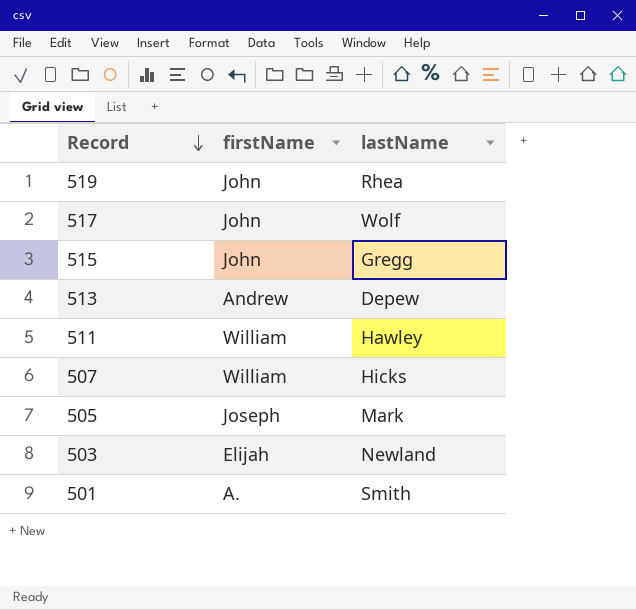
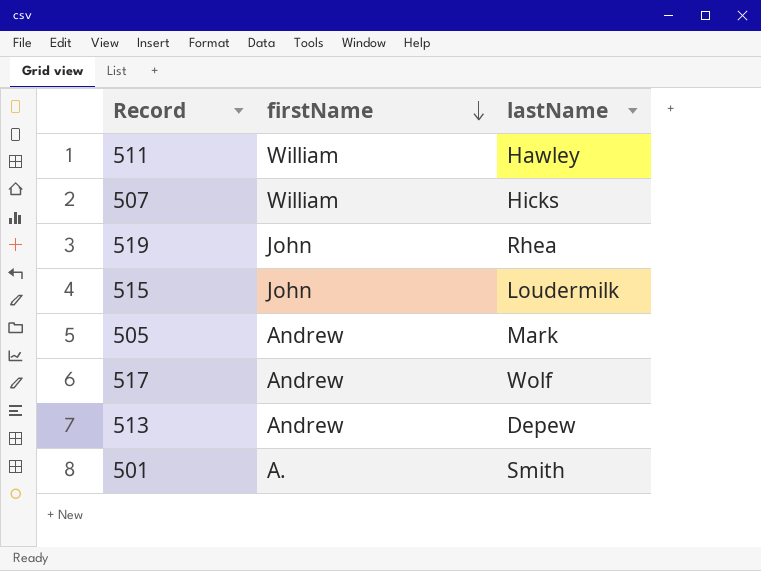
row order: Record descending -> firstName descending
row 503: Elijah | Newland -> none
515 | lastName: Gregg -> Loudermilk
505 | firstName: Joseph -> Andrew
517 | firstName: John -> Andrew

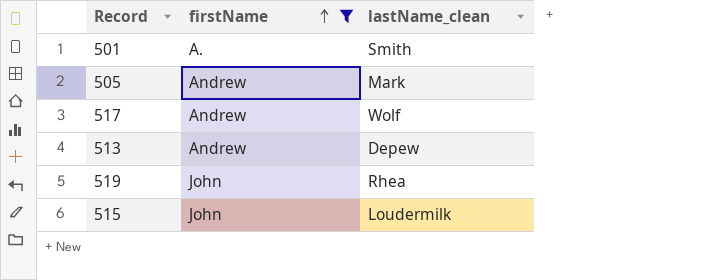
filter: none -> firstName != William
row order: firstName descending -> firstName ascending
column name: lastName -> lastName_clean

